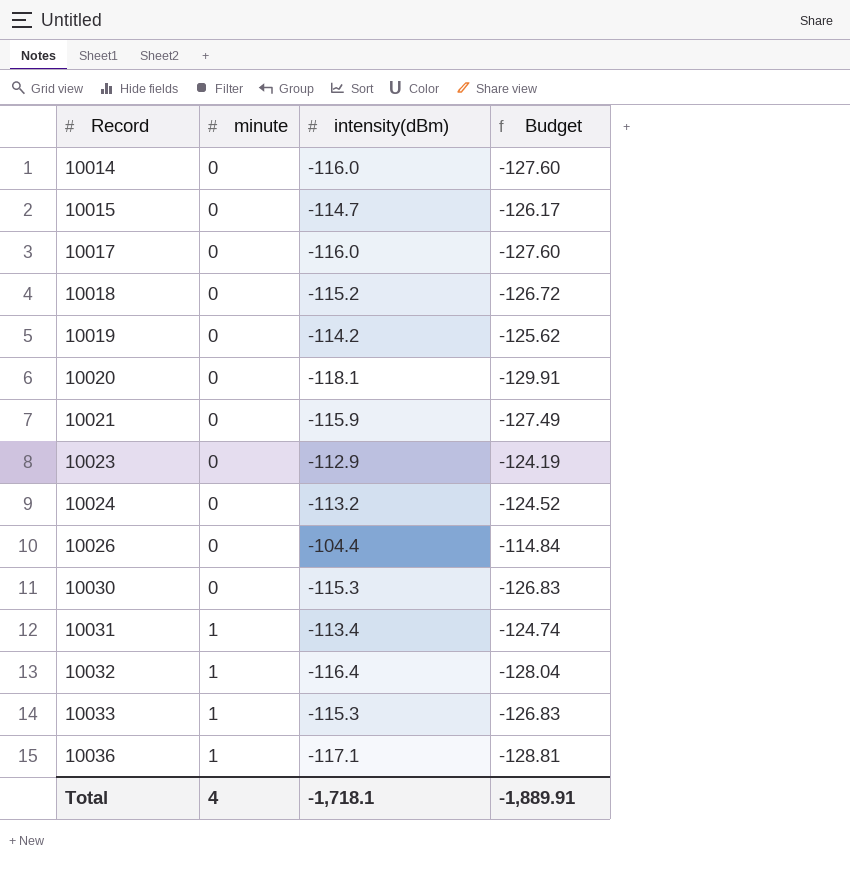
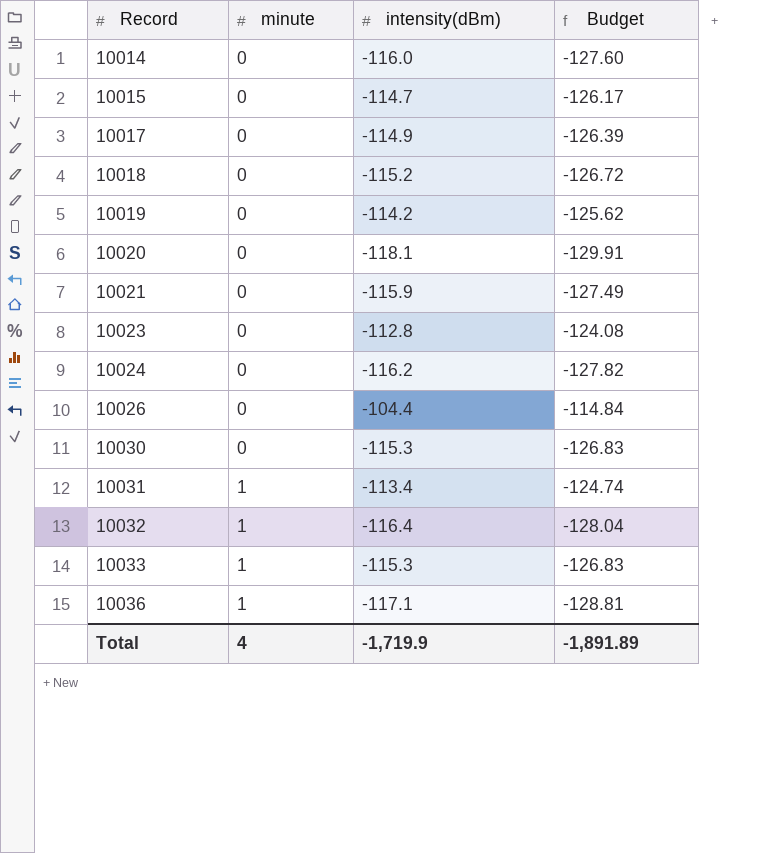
10017 | intensity(dBm): -116.0 -> -114.9
10017 | Budget: -127.60 -> -126.39
10023 | intensity(dBm): -112.9 -> -112.8
10023 | Budget: -124.19 -> -124.08
10024 | intensity(dBm): -113.2 -> -116.2
10024 | Budget: -124.52 -> -127.82
Total | intensity(dBm): -1,718.1 -> -1,719.9
Total | Budget: -1,889.91 -> -1,891.89

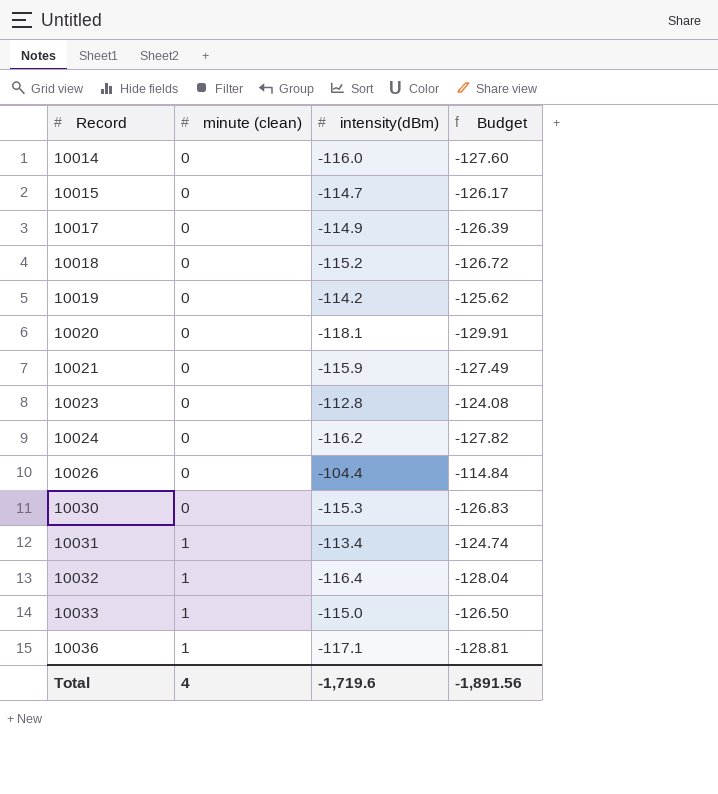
column name: minute -> minute (clean)
10033 | intensity(dBm): -115.3 -> -115.0
10033 | Budget: -126.83 -> -126.50
Total | intensity(dBm): -1,719.9 -> -1,719.6
Total | Budget: -1,891.89 -> -1,891.56

